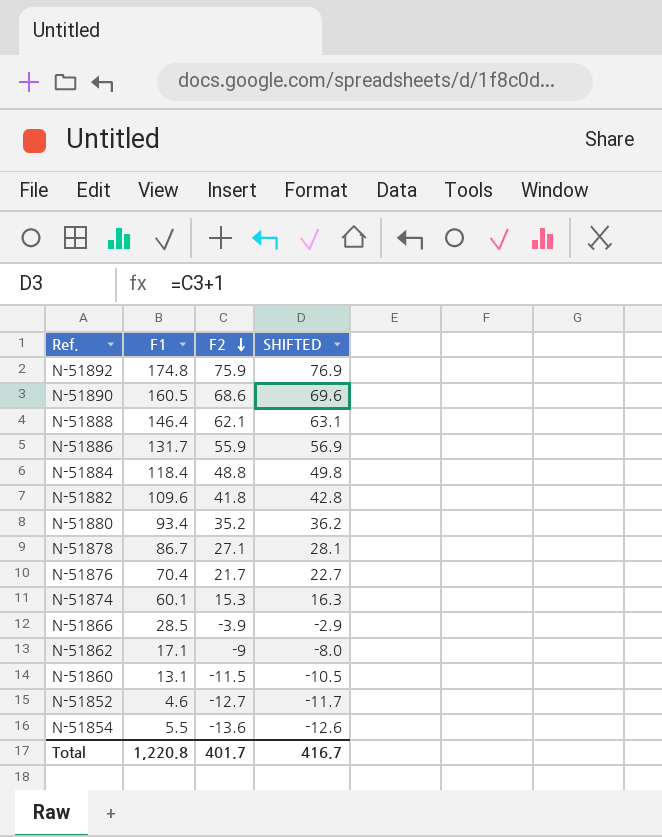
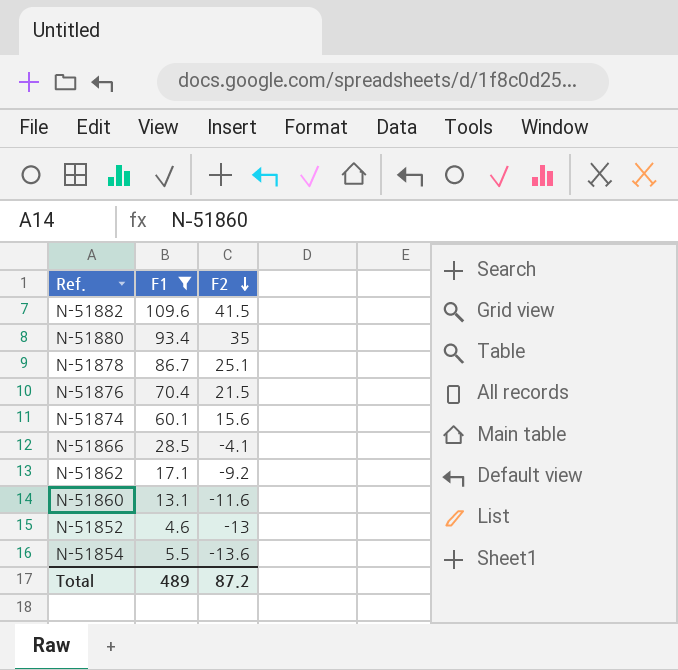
filter: none -> F1 <= 109.6
column SHIFTED | formula: [F2] + 1 -> none
N-51882 | F2: 41.8 -> 41.5
N-51880 | F2: 35.2 -> 35
N-51878 | F2: 27.1 -> 25.1
N-51876 | F2: 21.7 -> 21.5
N-51874 | F2: 15.3 -> 15.6
N-51866 | F2: -3.9 -> -4.1
N-51862 | F2: -9 -> -9.2
N-51860 | F2: -11.5 -> -11.6
N-51852 | F2: -12.7 -> -13
Total | F1: 1,220.8 -> 489
Total | F2: 401.7 -> 87.2

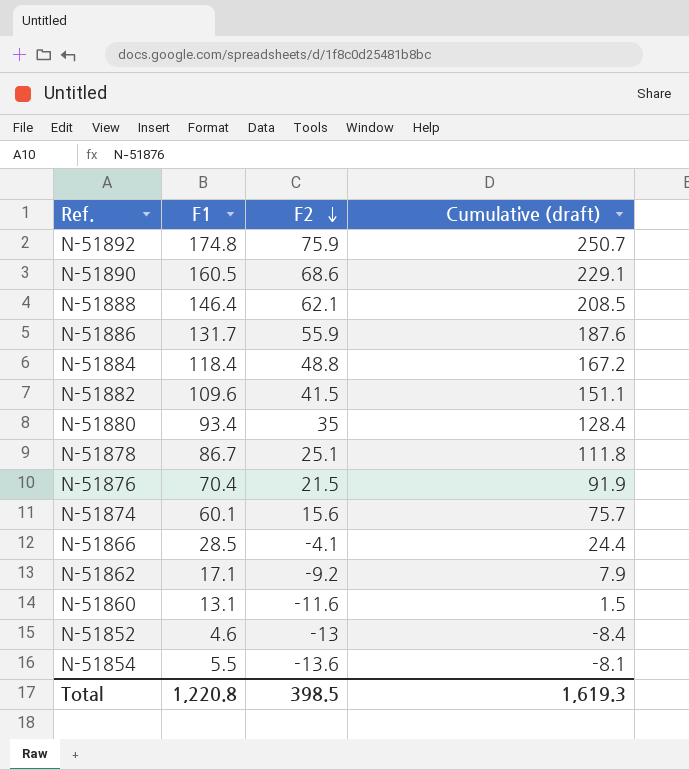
filter: F1 <= 109.6 -> none
column Cumulative (draft) | formula: none -> [F1] + [F2]
Total | F1: 489 -> 1,220.8
Total | F2: 87.2 -> 398.5

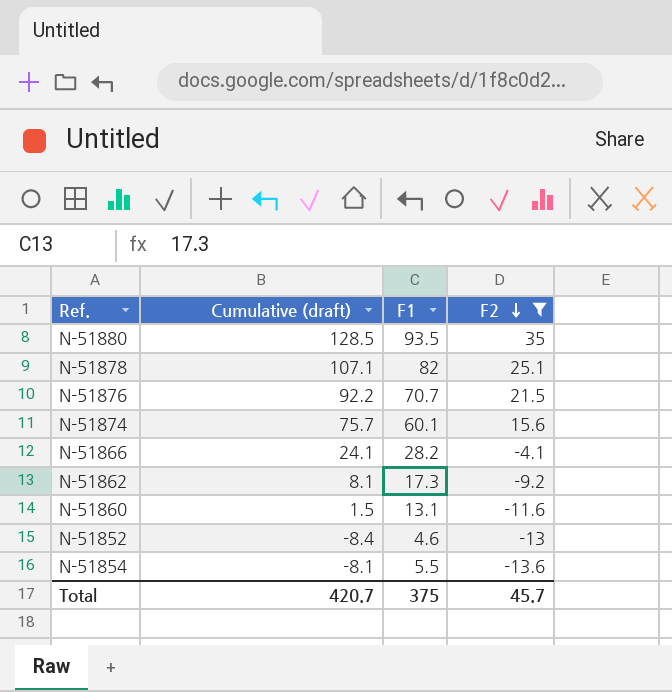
filter: none -> F2 <= 35
column Cumulative (draft) | position: 4 -> 2
N-51880 | Cumulative (draft): 128.4 -> 128.5
N-51880 | F1: 93.4 -> 93.5
N-51878 | Cumulative (draft): 111.8 -> 107.1
N-51878 | F1: 86.7 -> 82
N-51876 | Cumulative (draft): 91.9 -> 92.2
N-51876 | F1: 70.4 -> 70.7
N-51866 | Cumulative (draft): 24.4 -> 24.1
N-51866 | F1: 28.5 -> 28.2
N-51862 | Cumulative (draft): 7.9 -> 8.1
N-51862 | F1: 17.1 -> 17.3
Total | Cumulative (draft): 1,619.3 -> 420.7
Total | F1: 1,220.8 -> 375
Total | F2: 398.5 -> 45.7

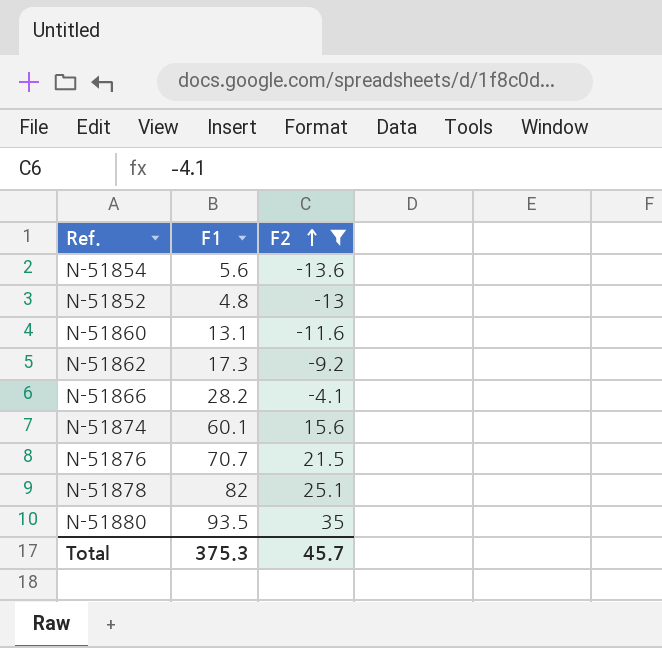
row order: F2 descending -> F2 ascending
column Cumulative (draft) | formula: [F1] + [F2] -> none
N-51854 | F1: 5.5 -> 5.6
N-51852 | F1: 4.6 -> 4.8
Total | F1: 375 -> 375.3

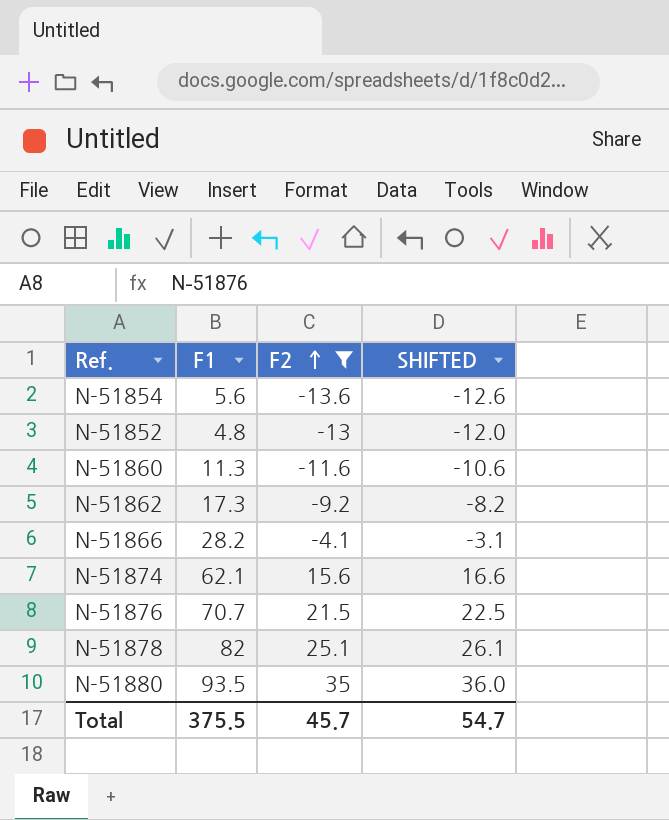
column SHIFTED | formula: none -> [F2] + 1
N-51860 | F1: 13.1 -> 11.3
N-51874 | F1: 60.1 -> 62.1
Total | F1: 375.3 -> 375.5

